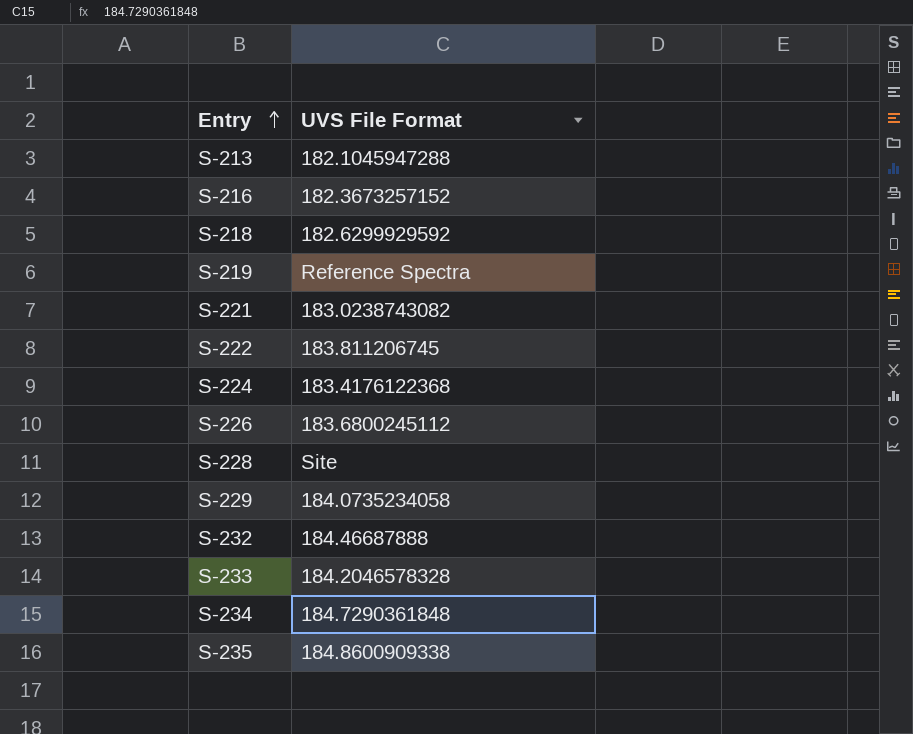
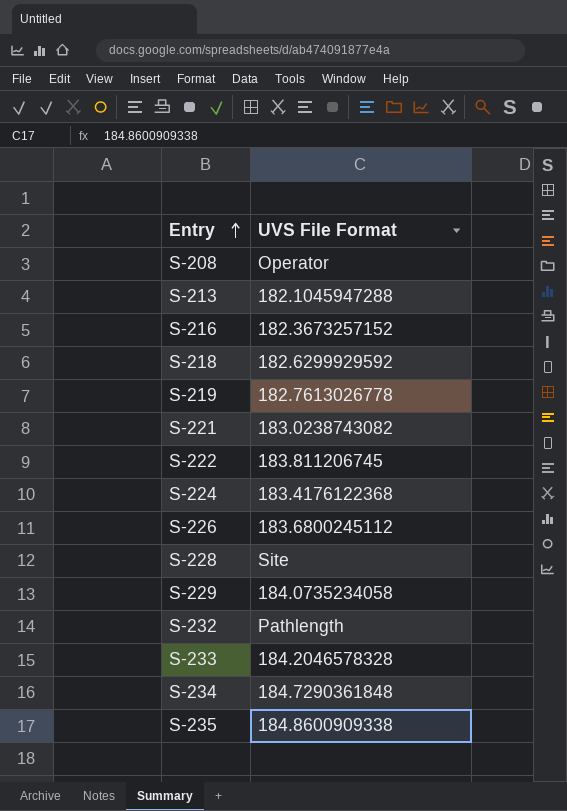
row S-208: none -> Operator
S-219 | UVS File Format: Reference Spectra -> 182.7613026778
S-232 | UVS File Format: 184.46687888 -> Pathlength

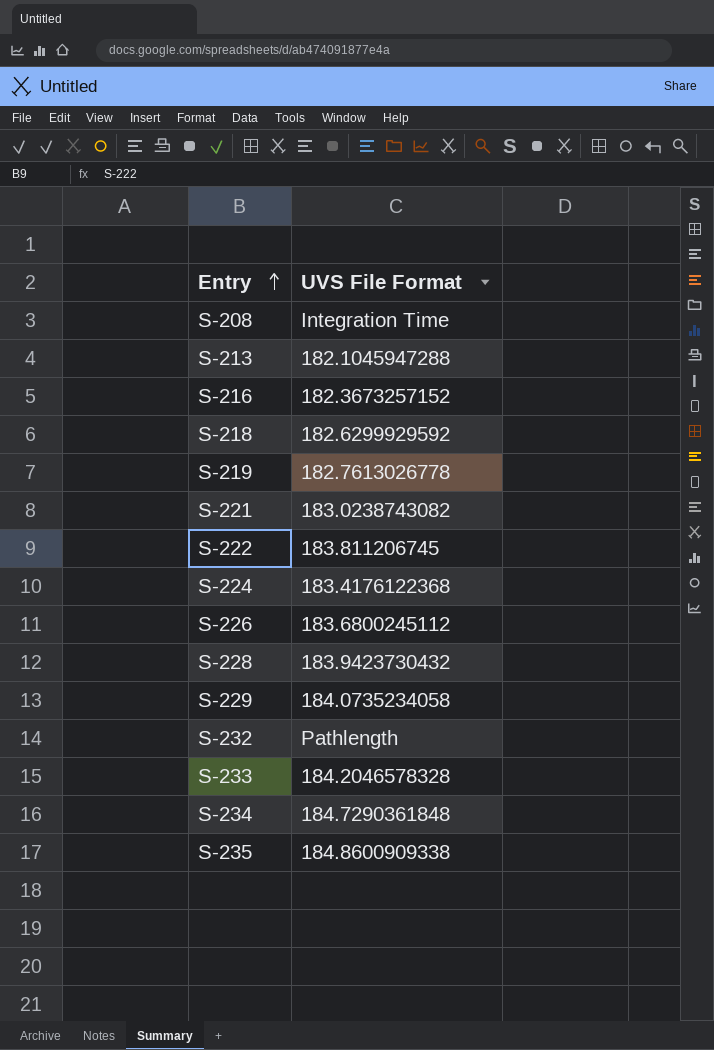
S-208 | UVS File Format: Operator -> Integration Time
S-228 | UVS File Format: Site -> 183.9423730432

